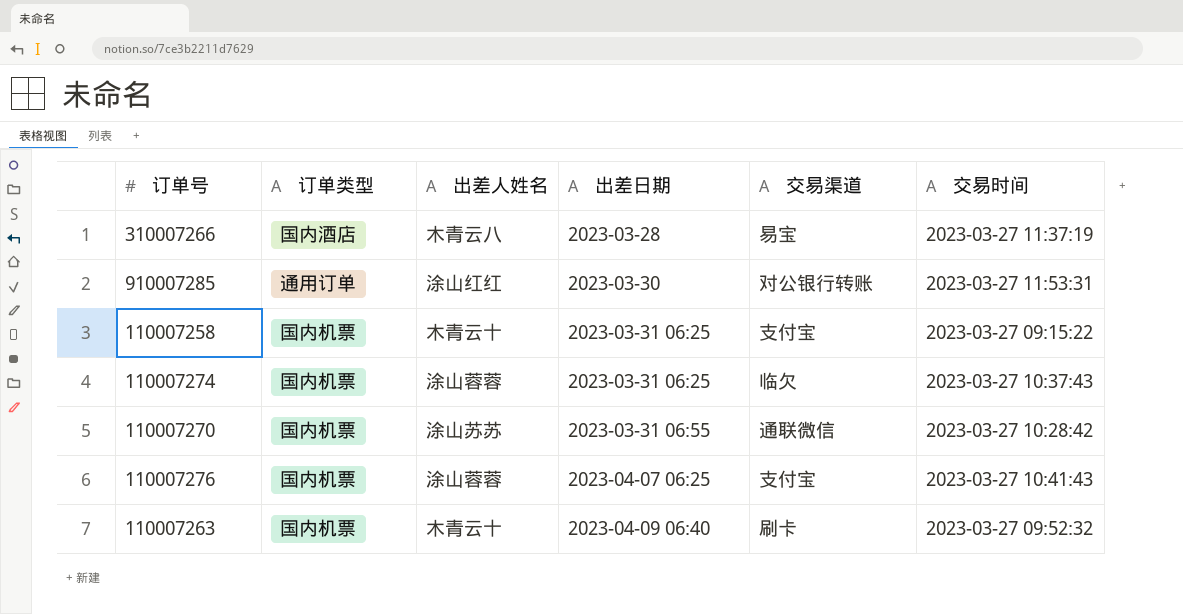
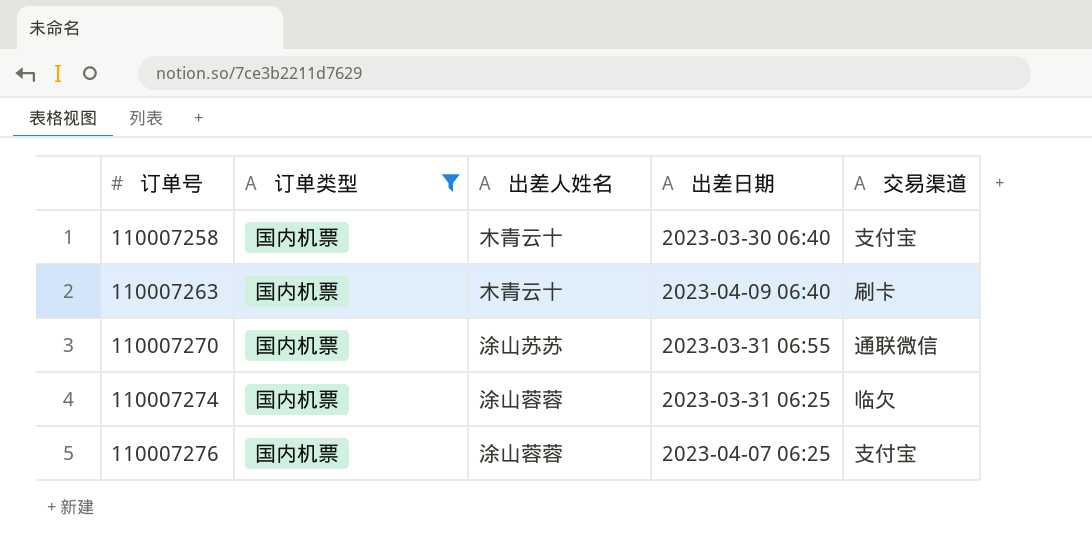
filter: none -> 订单类型 = 国内机票
row order: 出差日期 ascending -> 订单号 ascending
column 交易时间 | position: 6 -> none
110007258 | 出差日期: 2023-03-31 06:25 -> 2023-03-30 06:40

